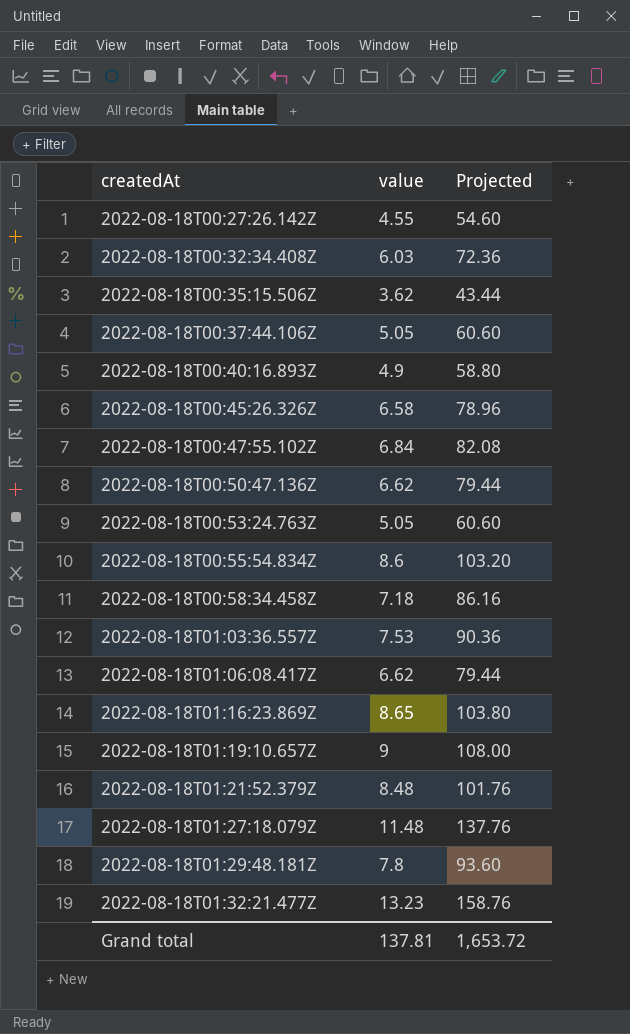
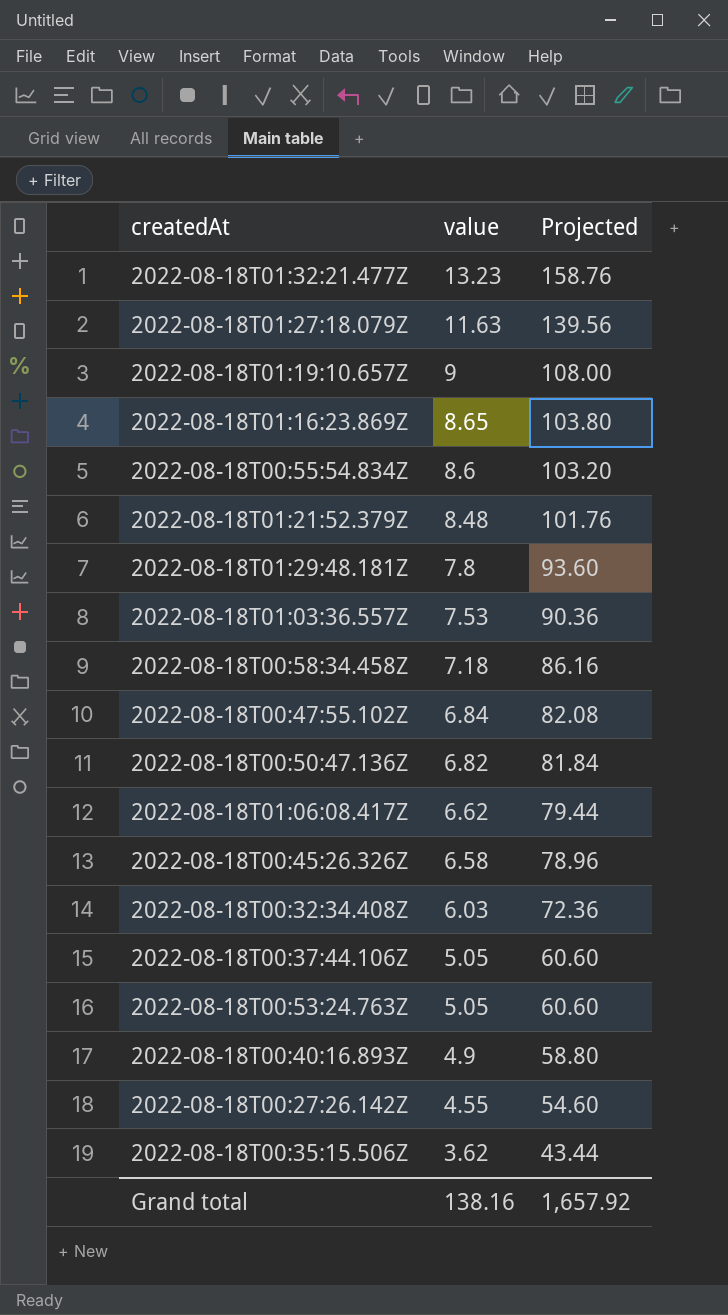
row order: createdAt ascending -> value descending
2022-08-18T01:27:18.079Z | value: 11.48 -> 11.63
2022-08-18T01:27:18.079Z | Projected: 137.76 -> 139.56
2022-08-18T00:50:47.136Z | value: 6.62 -> 6.82
2022-08-18T00:50:47.136Z | Projected: 79.44 -> 81.84
Grand total | value: 137.81 -> 138.16
Grand total | Projected: 1,653.72 -> 1,657.92

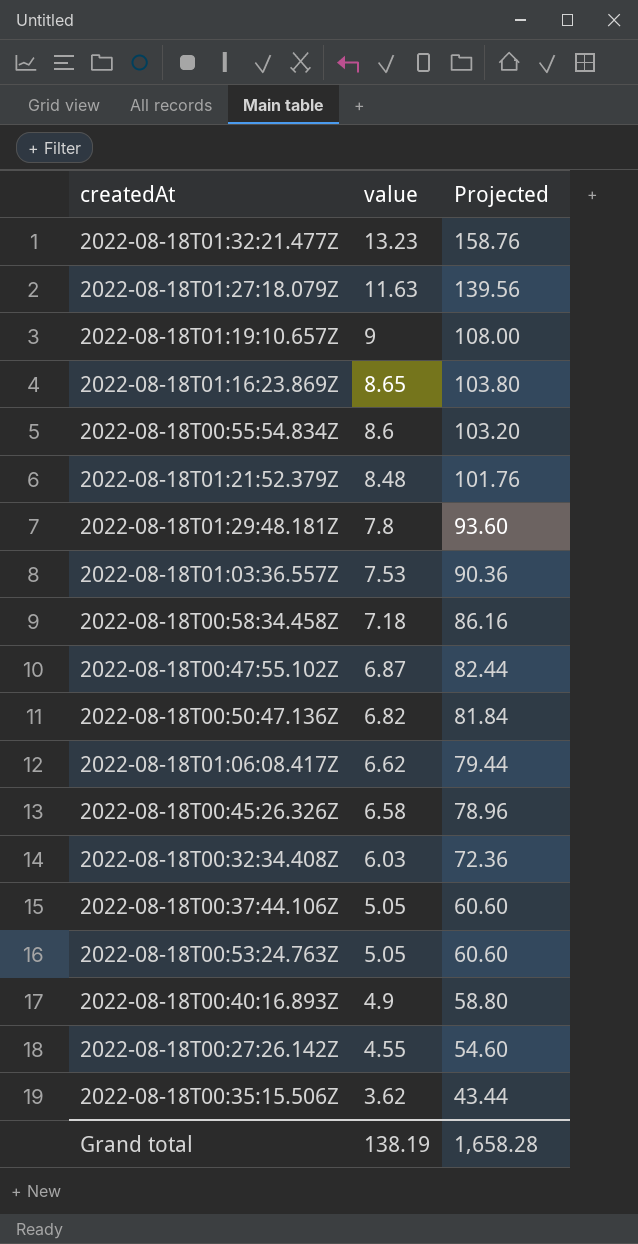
2022-08-18T00:47:55.102Z | value: 6.84 -> 6.87
2022-08-18T00:47:55.102Z | Projected: 82.08 -> 82.44
Grand total | value: 138.16 -> 138.19
Grand total | Projected: 1,657.92 -> 1,658.28

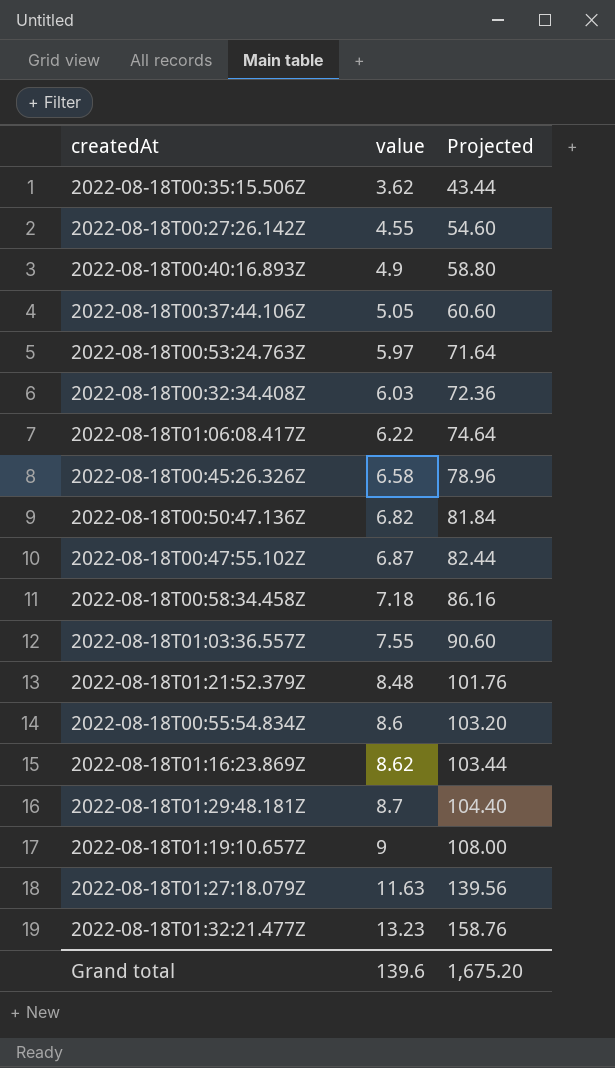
row order: value descending -> value ascending
2022-08-18T00:53:24.763Z | value: 5.05 -> 5.97
2022-08-18T00:53:24.763Z | Projected: 60.60 -> 71.64
2022-08-18T01:06:08.417Z | value: 6.62 -> 6.22
2022-08-18T01:06:08.417Z | Projected: 79.44 -> 74.64
2022-08-18T01:03:36.557Z | value: 7.53 -> 7.55
2022-08-18T01:03:36.557Z | Projected: 90.36 -> 90.60
2022-08-18T01:16:23.869Z | value: 8.65 -> 8.62
2022-08-18T01:16:23.869Z | Projected: 103.80 -> 103.44
2022-08-18T01:29:48.181Z | value: 7.8 -> 8.7
2022-08-18T01:29:48.181Z | Projected: 93.60 -> 104.40
Grand total | value: 138.19 -> 139.6
Grand total | Projected: 1,658.28 -> 1,675.20

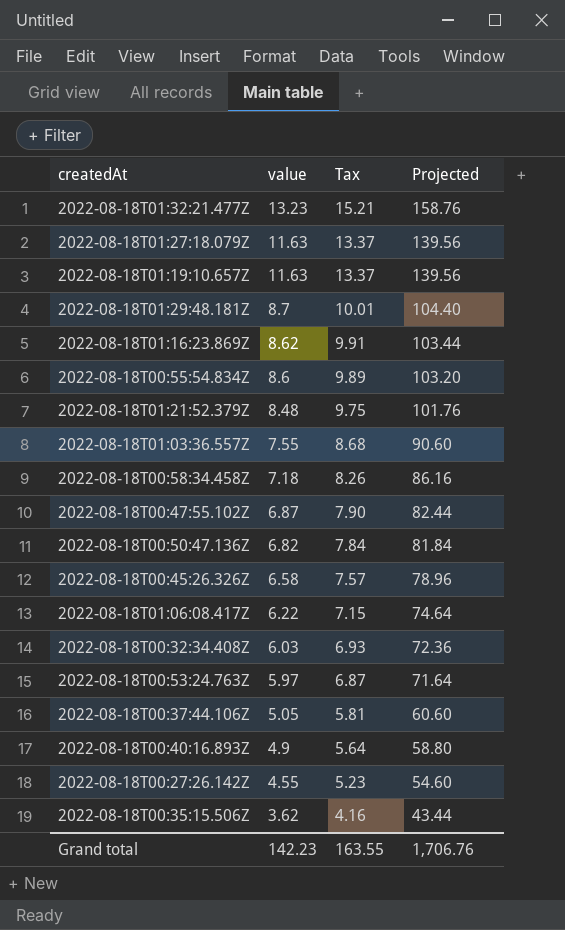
row order: value ascending -> value descending
column Tax | formula: none -> [value] * 1.15
2022-08-18T01:19:10.657Z | value: 9 -> 11.63
2022-08-18T01:19:10.657Z | Projected: 108.00 -> 139.56
Grand total | value: 139.6 -> 142.23
Grand total | Projected: 1,675.20 -> 1,706.76

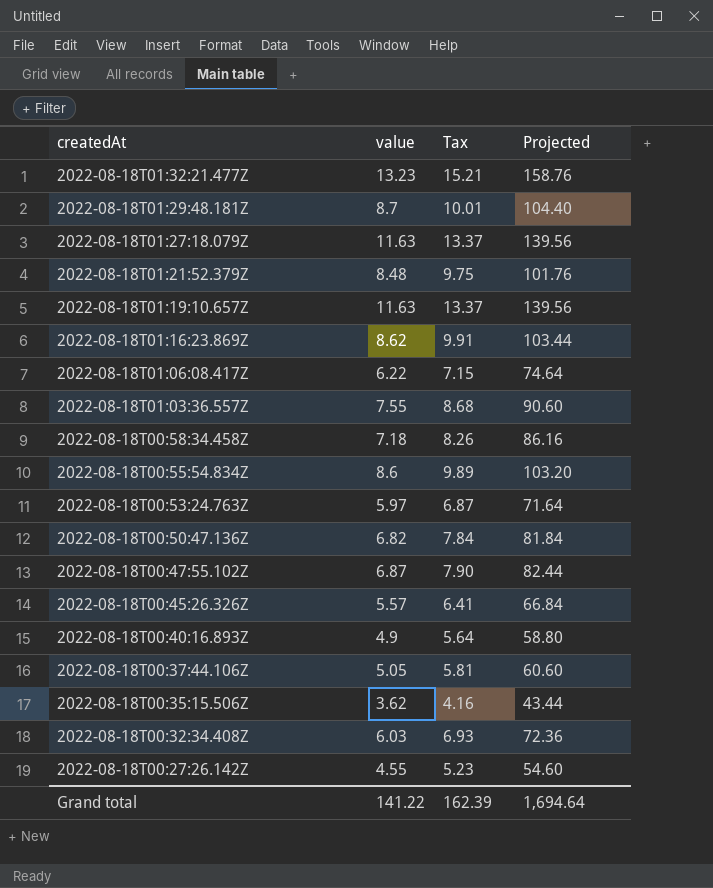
row order: value descending -> createdAt descending
2022-08-18T00:45:26.326Z | value: 6.58 -> 5.57
2022-08-18T00:45:26.326Z | Tax: 7.57 -> 6.41
2022-08-18T00:45:26.326Z | Projected: 78.96 -> 66.84
Grand total | value: 142.23 -> 141.22
Grand total | Tax: 163.55 -> 162.39
Grand total | Projected: 1,706.76 -> 1,694.64

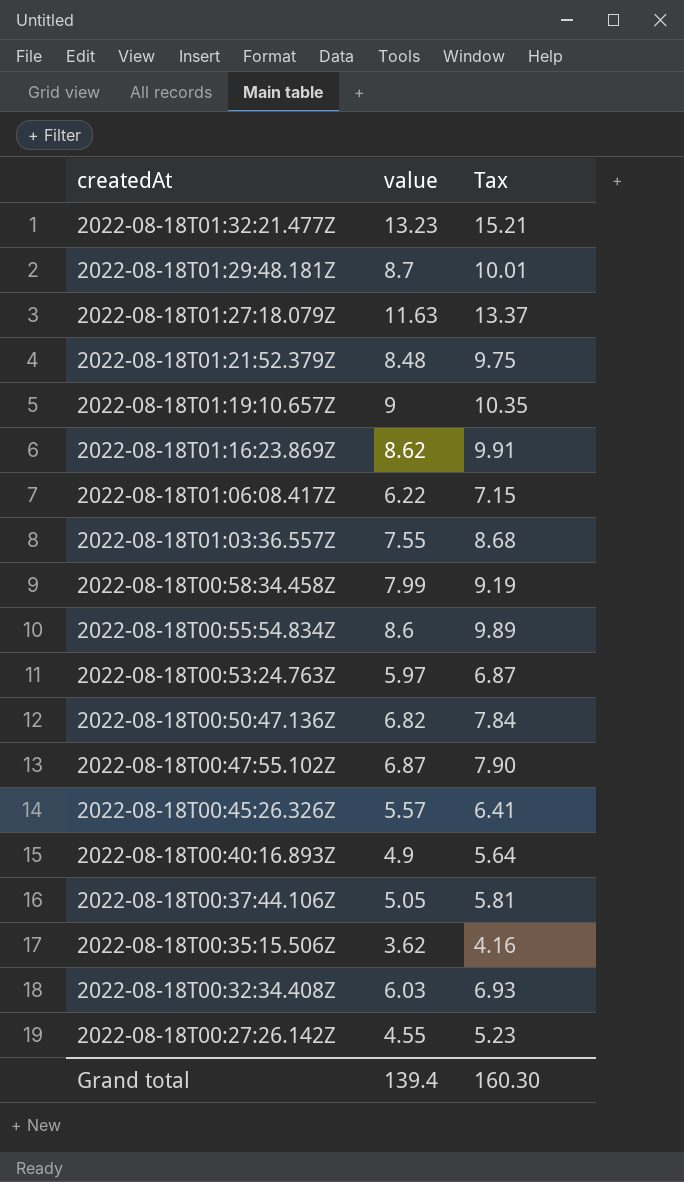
column Projected | formula: [value] * 12 -> none
2022-08-18T01:19:10.657Z | value: 11.63 -> 9
2022-08-18T01:19:10.657Z | Tax: 13.37 -> 10.35
2022-08-18T00:58:34.458Z | value: 7.18 -> 7.99
2022-08-18T00:58:34.458Z | Tax: 8.26 -> 9.19
Grand total | value: 141.22 -> 139.4
Grand total | Tax: 162.39 -> 160.30

